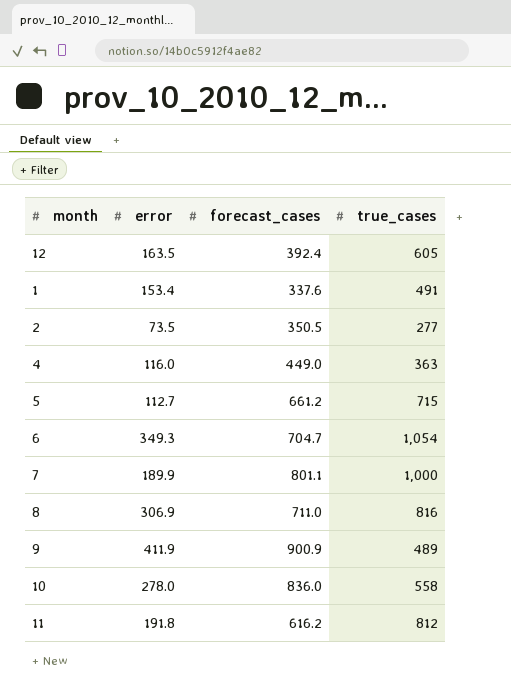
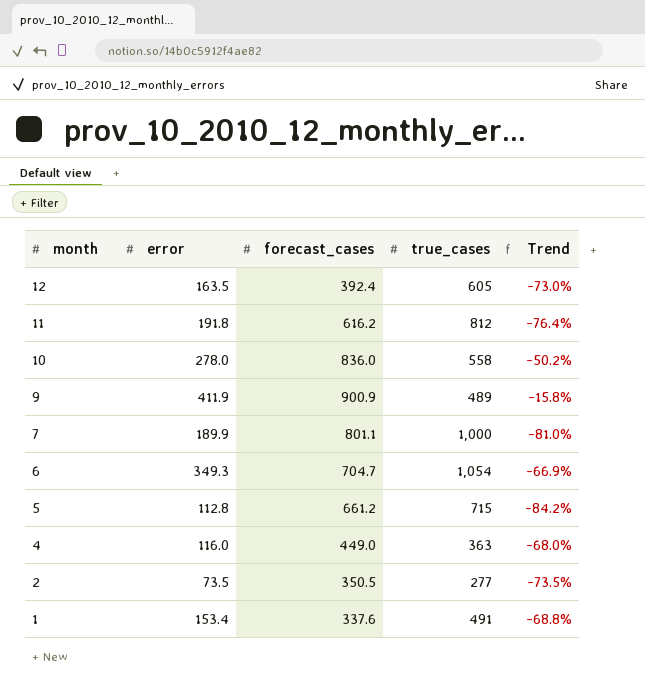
row order: none -> month descending
column Trend | formula: none -> ([error] - [true_cases]) / [true_cases]
row 8: 306.9 | 711.0 | 816 -> none
5 | error: 112.7 -> 112.8

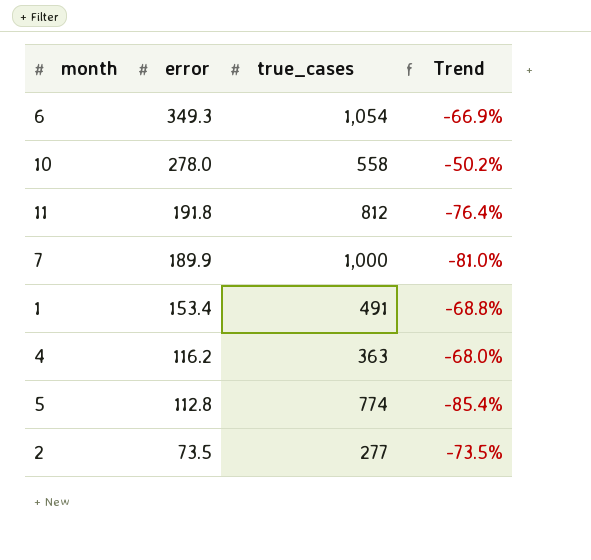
row order: month descending -> error descending
column forecast_cases | position: 3 -> none
row 12: 163.5 | 392.4 | 605 | -73.0% -> none
row 9: 411.9 | 900.9 | 489 | -15.8% -> none
4 | error: 116.0 -> 116.2
5 | true_cases: 715 -> 774
5 | Trend: -84.2% -> -85.4%

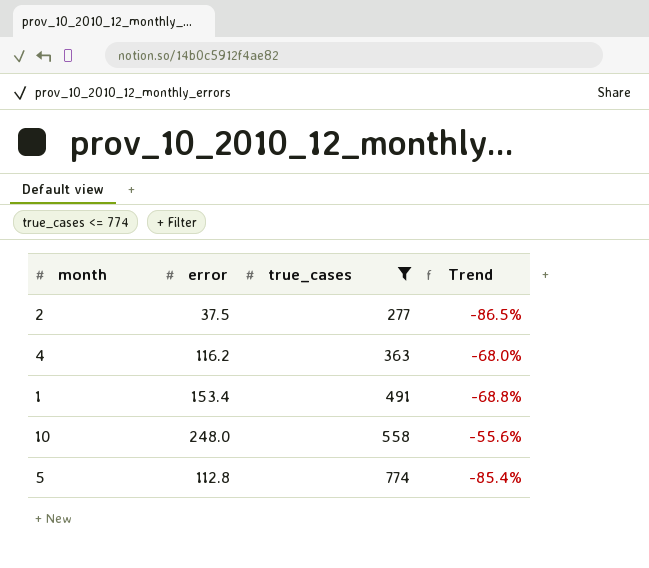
filter: none -> true_cases <= 774
row order: error descending -> true_cases ascending
2 | error: 73.5 -> 37.5
2 | Trend: -73.5% -> -86.5%
10 | error: 278.0 -> 248.0
10 | Trend: -50.2% -> -55.6%

